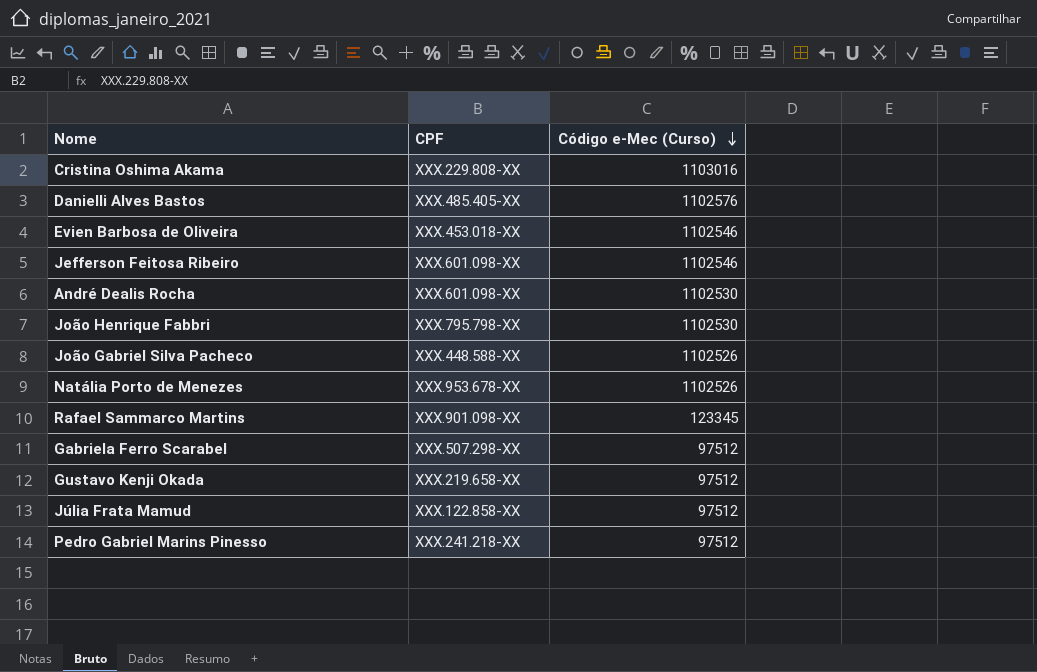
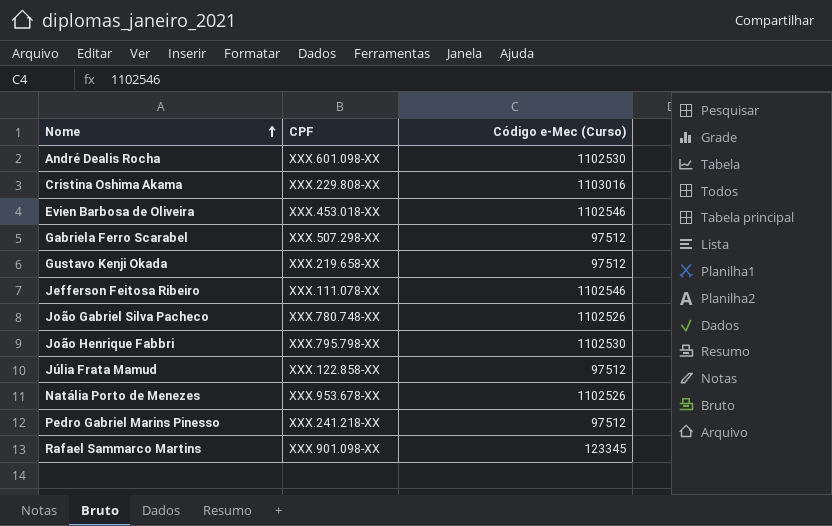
row order: Código e-Mec (Curso) descending -> Nome ascending
row Danielli Alves Bastos: XXX.485.405-XX | 1102576 -> none
Jefferson Feitosa Ribeiro | CPF: XXX.601.098-XX -> XXX.111.078-XX
João Gabriel Silva Pacheco | CPF: XXX.448.588-XX -> XXX.780.748-XX

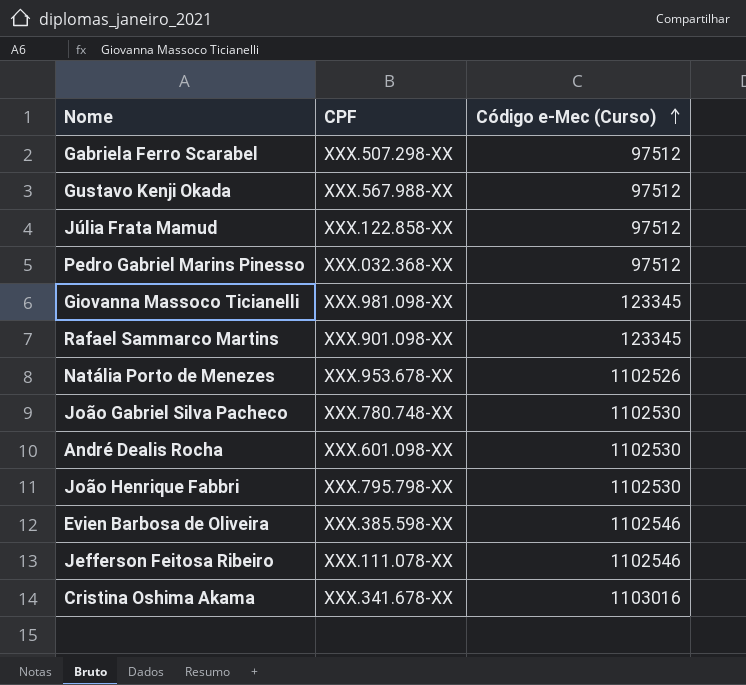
row order: Nome ascending -> Código e-Mec (Curso) ascending
Gustavo Kenji Okada | CPF: XXX.219.658-XX -> XXX.567.988-XX
Pedro Gabriel Marins Pinesso | CPF: XXX.241.218-XX -> XXX.032.368-XX
row Giovanna Massoco Ticianelli: none -> XXX.981.098-XX | 123345
João Gabriel Silva Pacheco | Código e-Mec (Curso): 1102526 -> 1102530
Evien Barbosa de Oliveira | CPF: XXX.453.018-XX -> XXX.385.598-XX
Cristina Oshima Akama | CPF: XXX.229.808-XX -> XXX.341.678-XX

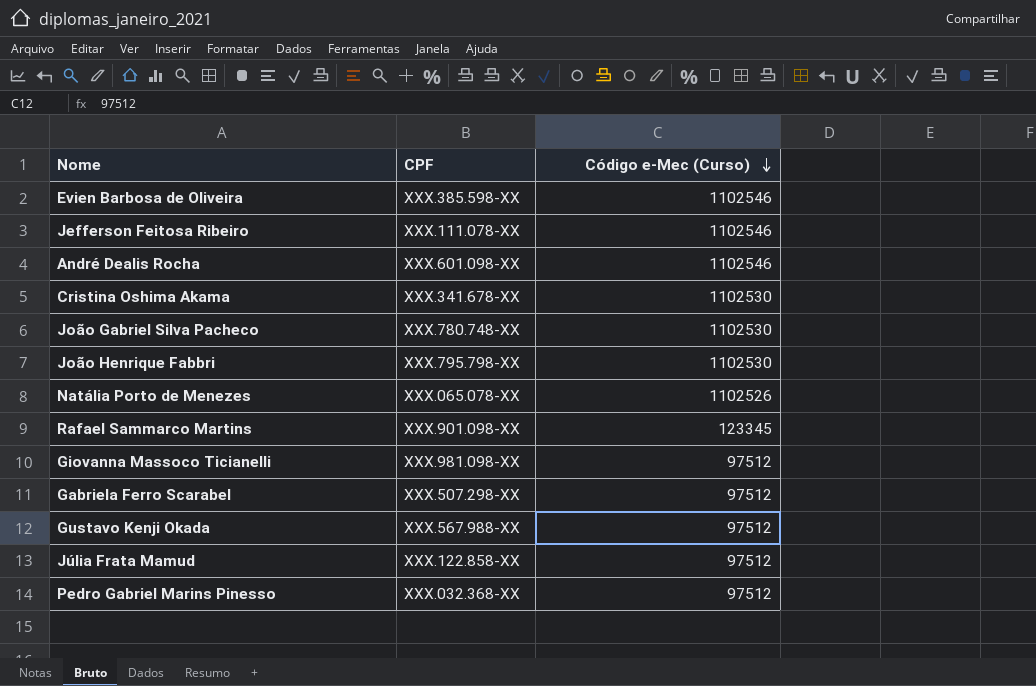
row order: Código e-Mec (Curso) ascending -> Código e-Mec (Curso) descending
André Dealis Rocha | Código e-Mec (Curso): 1102530 -> 1102546
Cristina Oshima Akama | Código e-Mec (Curso): 1103016 -> 1102530
Natália Porto de Menezes | CPF: XXX.953.678-XX -> XXX.065.078-XX
Giovanna Massoco Ticianelli | Código e-Mec (Curso): 123345 -> 97512

